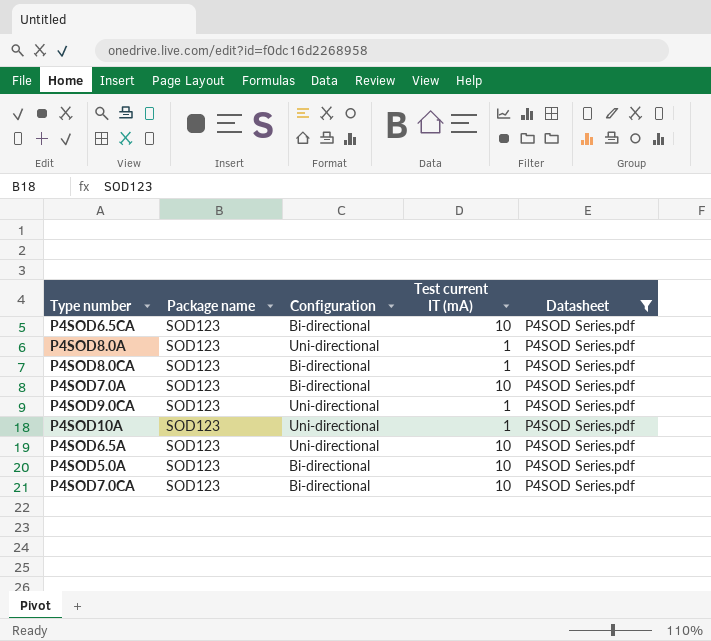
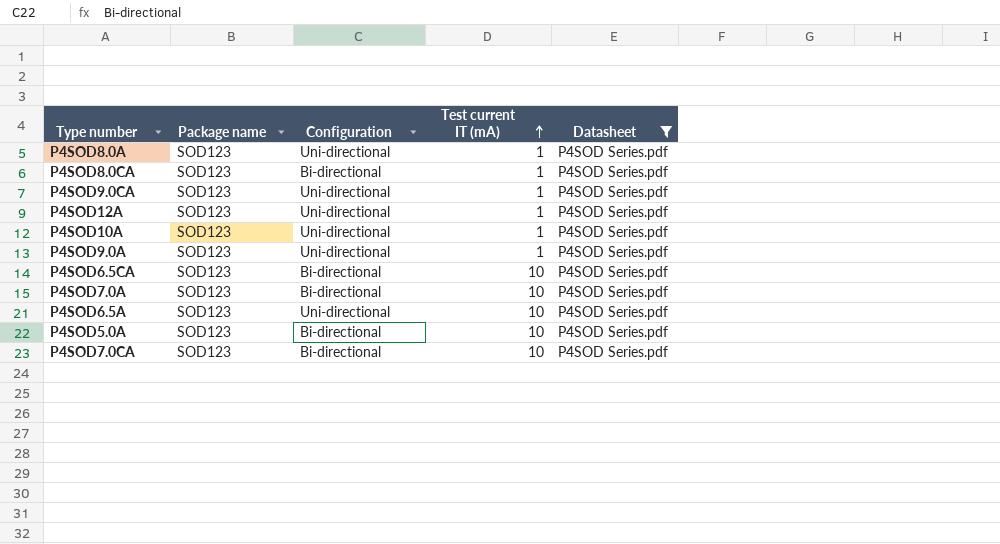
row order: none -> Test current IT (mA) ascending
row P4SOD12A: none -> SOD123 | Uni-directional | 1 | P4SOD Series.pdf
row P4SOD9.0A: none -> SOD123 | Uni-directional | 1 | P4SOD Series.pdf

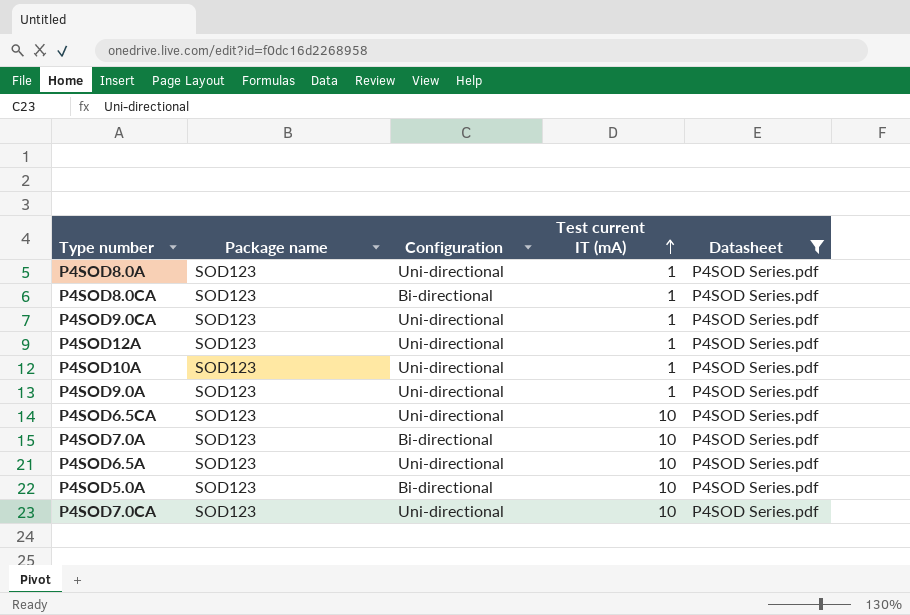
P4SOD6.5CA | Configuration: Bi-directional -> Uni-directional
P4SOD7.0CA | Configuration: Bi-directional -> Uni-directional

